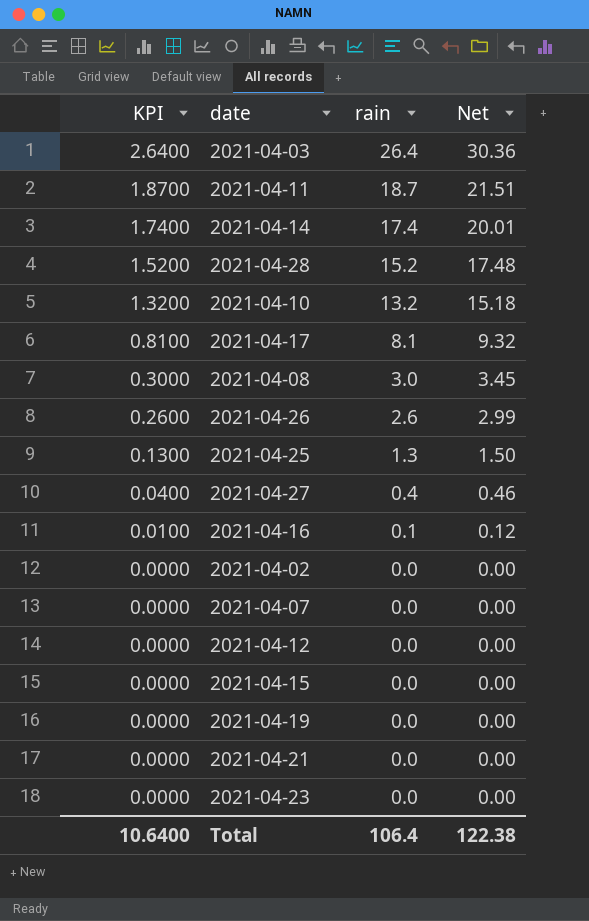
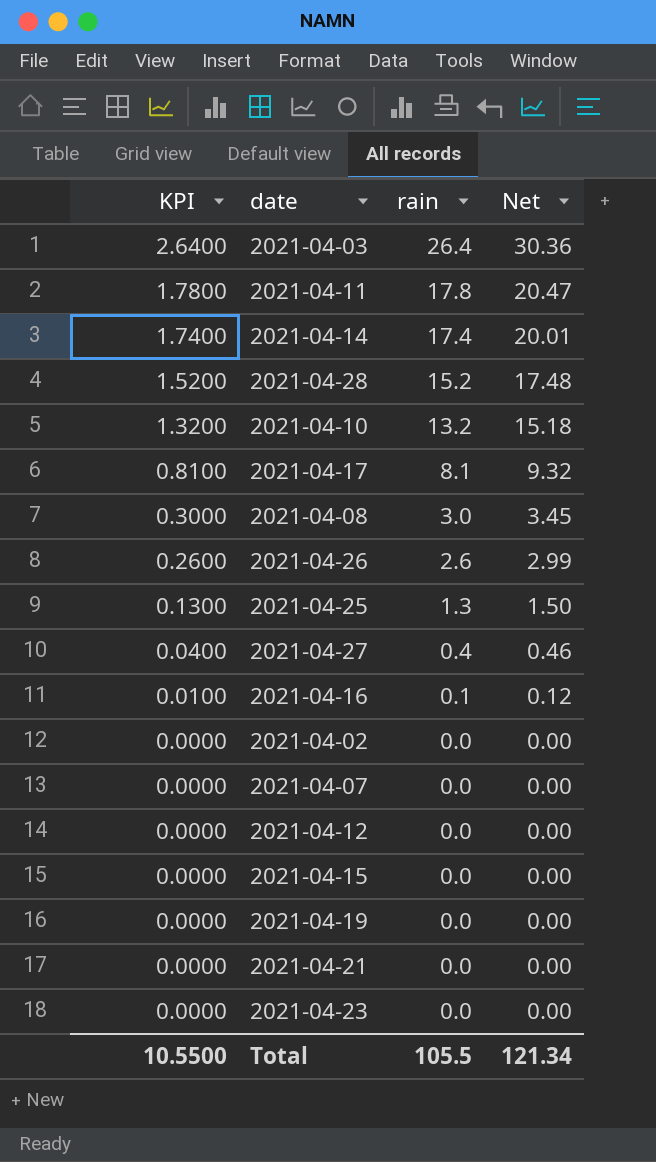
2021-04-11 | KPI: 1.8700 -> 1.7800
2021-04-11 | rain: 18.7 -> 17.8
2021-04-11 | Net: 21.51 -> 20.47
Total | KPI: 10.6400 -> 10.5500
Total | rain: 106.4 -> 105.5
Total | Net: 122.38 -> 121.34

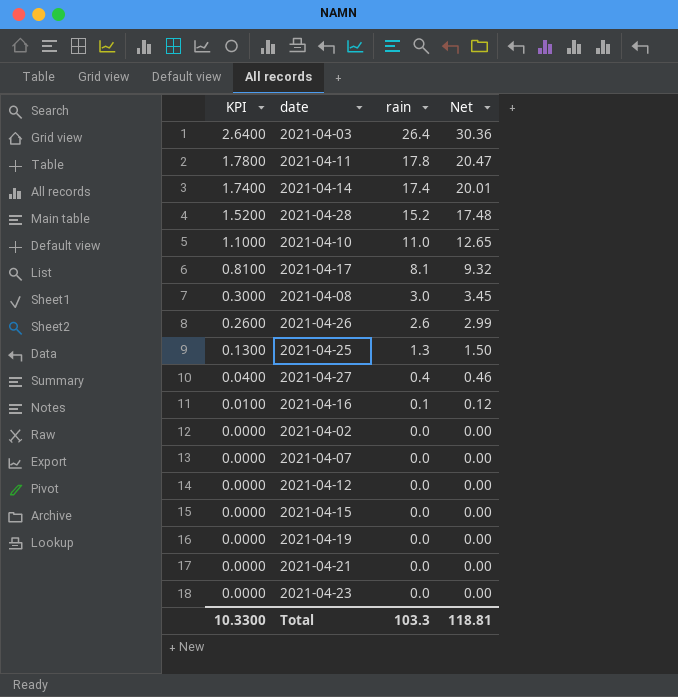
2021-04-10 | KPI: 1.3200 -> 1.1000
2021-04-10 | rain: 13.2 -> 11.0
2021-04-10 | Net: 15.18 -> 12.65
Total | KPI: 10.5500 -> 10.3300
Total | rain: 105.5 -> 103.3
Total | Net: 121.34 -> 118.81

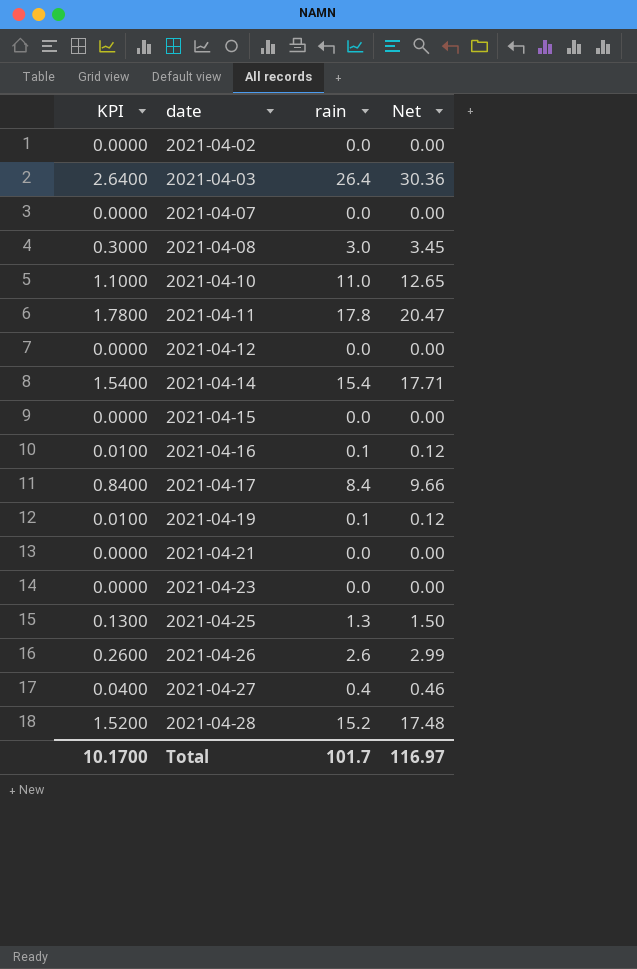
row order: KPI descending -> date ascending
2021-04-14 | KPI: 1.7400 -> 1.5400
2021-04-14 | rain: 17.4 -> 15.4
2021-04-14 | Net: 20.01 -> 17.71
2021-04-17 | KPI: 0.8100 -> 0.8400
2021-04-17 | rain: 8.1 -> 8.4
2021-04-17 | Net: 9.32 -> 9.66
2021-04-19 | KPI: 0.0000 -> 0.0100
2021-04-19 | rain: 0.0 -> 0.1
2021-04-19 | Net: 0.00 -> 0.12
Total | KPI: 10.3300 -> 10.1700
Total | rain: 103.3 -> 101.7
Total | Net: 118.81 -> 116.97

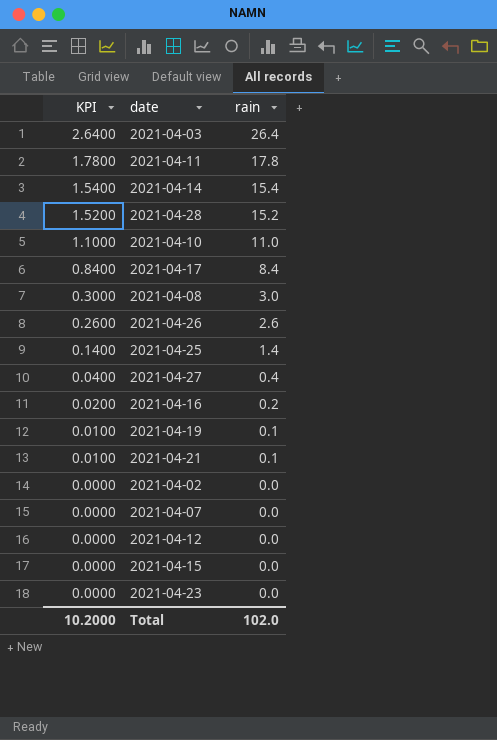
row order: date ascending -> KPI descending
column Net | formula: [rain] * 1.15 -> none
2021-04-25 | KPI: 0.1300 -> 0.1400
2021-04-25 | rain: 1.3 -> 1.4
2021-04-16 | KPI: 0.0100 -> 0.0200
2021-04-16 | rain: 0.1 -> 0.2
2021-04-21 | KPI: 0.0000 -> 0.0100
2021-04-21 | rain: 0.0 -> 0.1
Total | KPI: 10.1700 -> 10.2000
Total | rain: 101.7 -> 102.0

